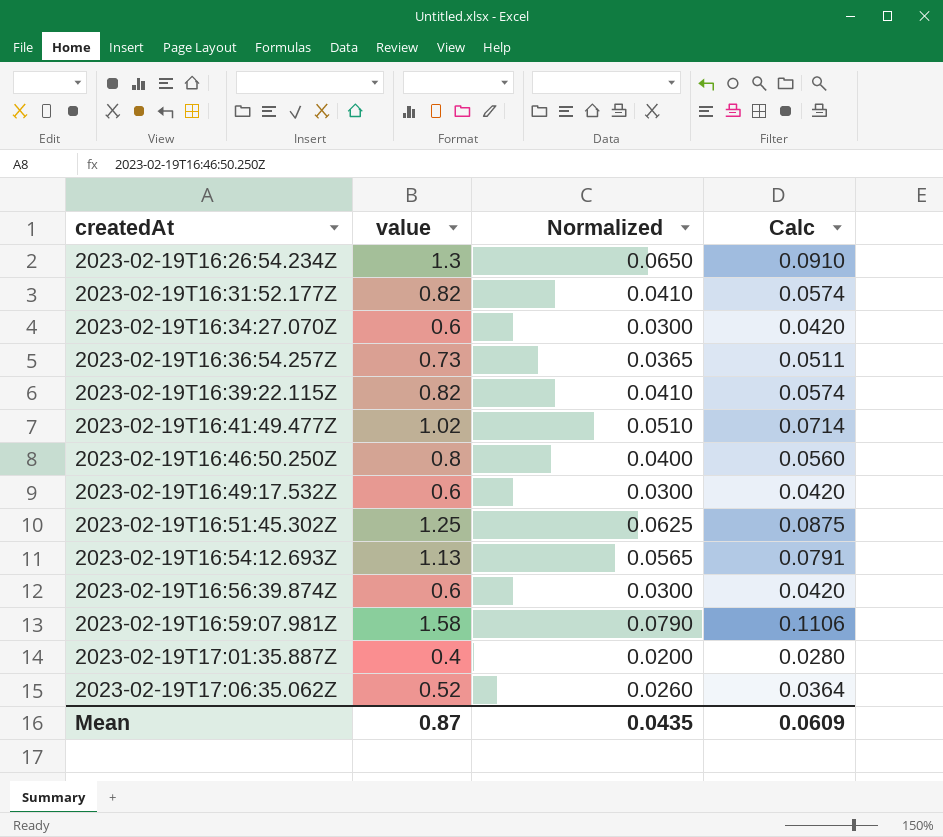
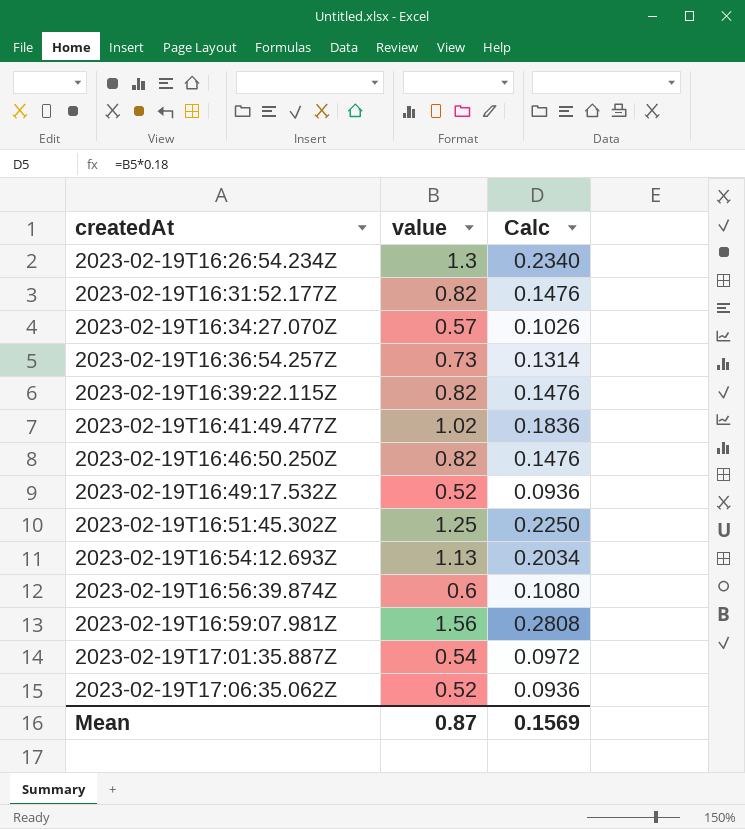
column Normalized | formula: [value] * 0.05 -> none
column Calc | formula: [value] * 0.07 -> [value] * 0.18
2023-02-19T16:34:27.070Z | value: 0.6 -> 0.57
2023-02-19T16:46:50.250Z | value: 0.8 -> 0.82
2023-02-19T16:49:17.532Z | value: 0.6 -> 0.52
2023-02-19T16:59:07.981Z | value: 1.58 -> 1.56
2023-02-19T17:01:35.887Z | value: 0.4 -> 0.54
Mean | Calc: 0.0609 -> 0.1569

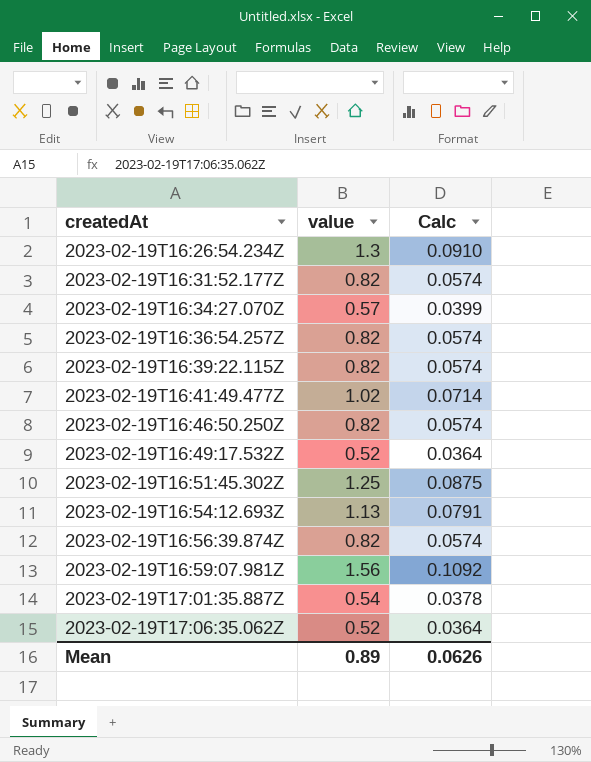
column Calc | formula: [value] * 0.18 -> [value] * 0.07
2023-02-19T16:36:54.257Z | value: 0.73 -> 0.82
2023-02-19T16:56:39.874Z | value: 0.6 -> 0.82
Mean | value: 0.87 -> 0.89
Mean | Calc: 0.1569 -> 0.0626

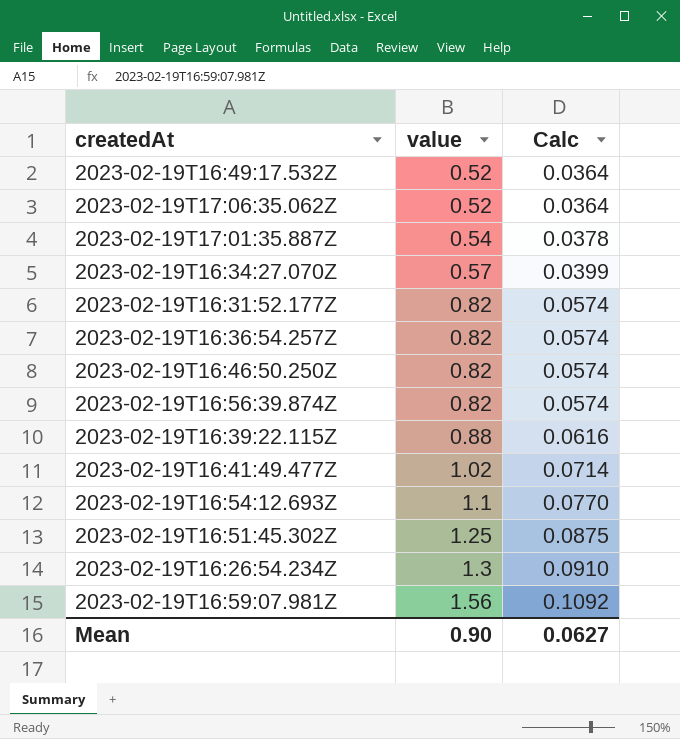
row order: createdAt ascending -> value ascending
2023-02-19T16:39:22.115Z | value: 0.82 -> 0.88
2023-02-19T16:39:22.115Z | Calc: 0.0574 -> 0.0616
2023-02-19T16:54:12.693Z | value: 1.13 -> 1.1
2023-02-19T16:54:12.693Z | Calc: 0.0791 -> 0.0770
Mean | value: 0.89 -> 0.90
Mean | Calc: 0.0626 -> 0.0627

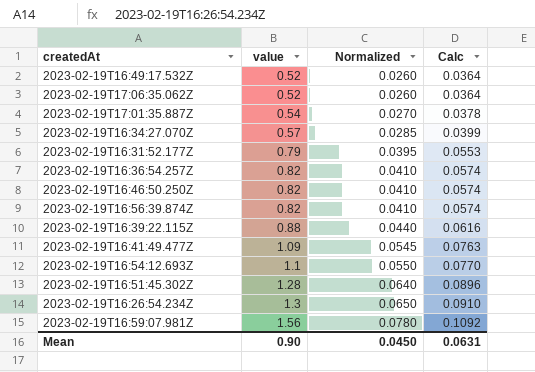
column Normalized | formula: none -> [value] * 0.05
2023-02-19T16:31:52.177Z | value: 0.82 -> 0.79
2023-02-19T16:31:52.177Z | Calc: 0.0574 -> 0.0553
2023-02-19T16:41:49.477Z | value: 1.02 -> 1.09
2023-02-19T16:41:49.477Z | Calc: 0.0714 -> 0.0763
2023-02-19T16:51:45.302Z | value: 1.25 -> 1.28
2023-02-19T16:51:45.302Z | Calc: 0.0875 -> 0.0896
Mean | Calc: 0.0627 -> 0.0631

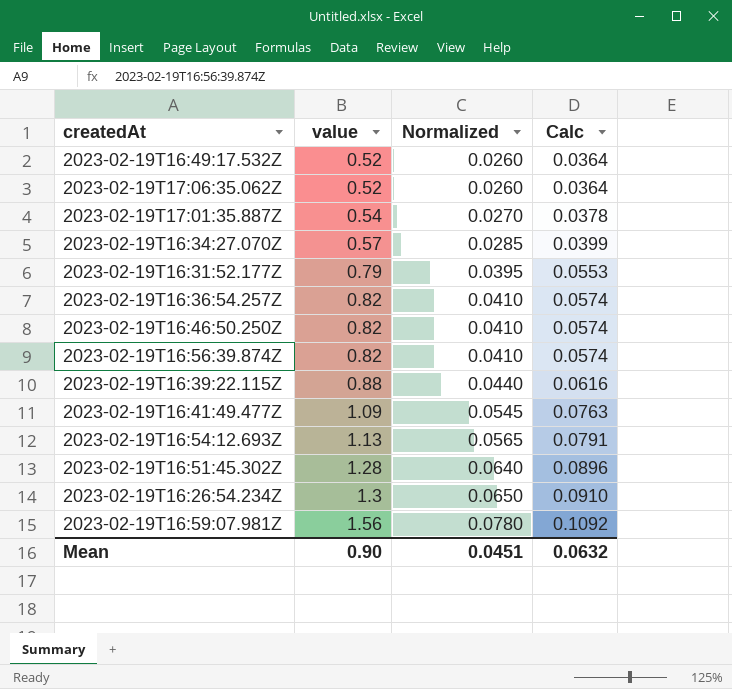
2023-02-19T16:54:12.693Z | value: 1.1 -> 1.13
2023-02-19T16:54:12.693Z | Normalized: 0.0550 -> 0.0565
2023-02-19T16:54:12.693Z | Calc: 0.0770 -> 0.0791
Mean | Normalized: 0.0450 -> 0.0451
Mean | Calc: 0.0631 -> 0.0632

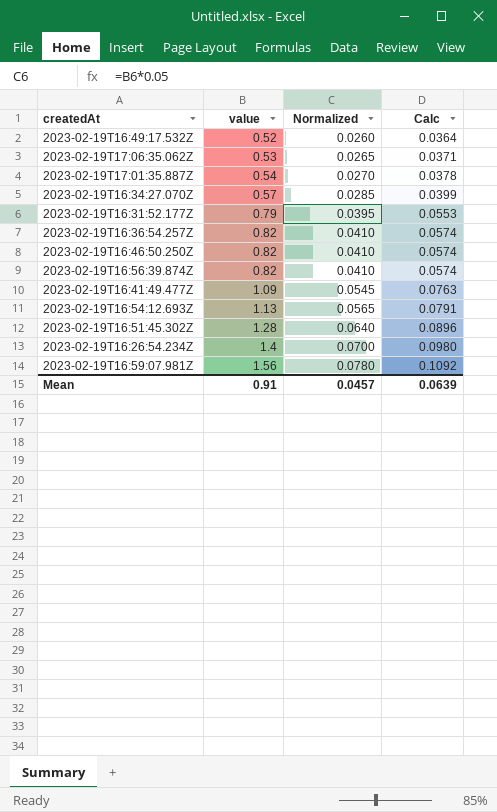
row 2023-02-19T16:39:22.115Z: 0.88 | 0.0440 | 0.0616 -> none
2023-02-19T17:06:35.062Z | value: 0.52 -> 0.53
2023-02-19T17:06:35.062Z | Normalized: 0.0260 -> 0.0265
2023-02-19T17:06:35.062Z | Calc: 0.0364 -> 0.0371
2023-02-19T16:26:54.234Z | value: 1.3 -> 1.4
2023-02-19T16:26:54.234Z | Normalized: 0.0650 -> 0.0700
2023-02-19T16:26:54.234Z | Calc: 0.0910 -> 0.0980
Mean | value: 0.90 -> 0.91
Mean | Normalized: 0.0451 -> 0.0457
Mean | Calc: 0.0632 -> 0.0639

